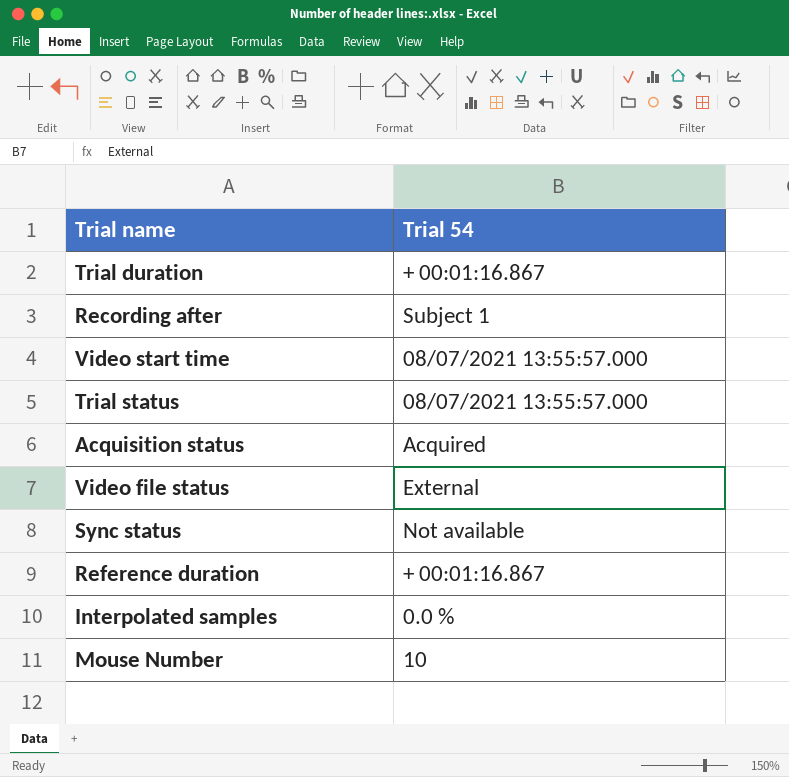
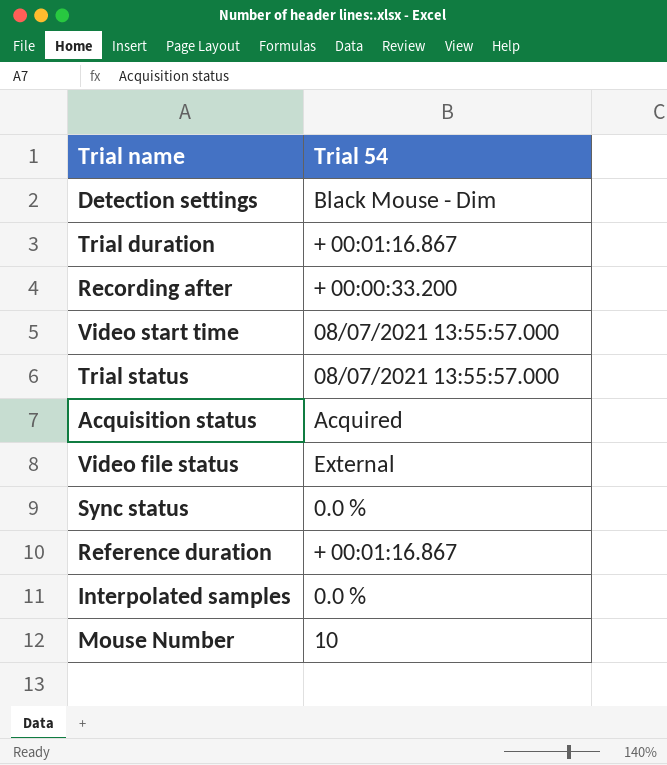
row Detection settings: none -> Black Mouse - Dim
Recording after | Trial 54: Subject 1 -> + 00:00:33.200
Sync status | Trial 54: Not available -> 0.0 %

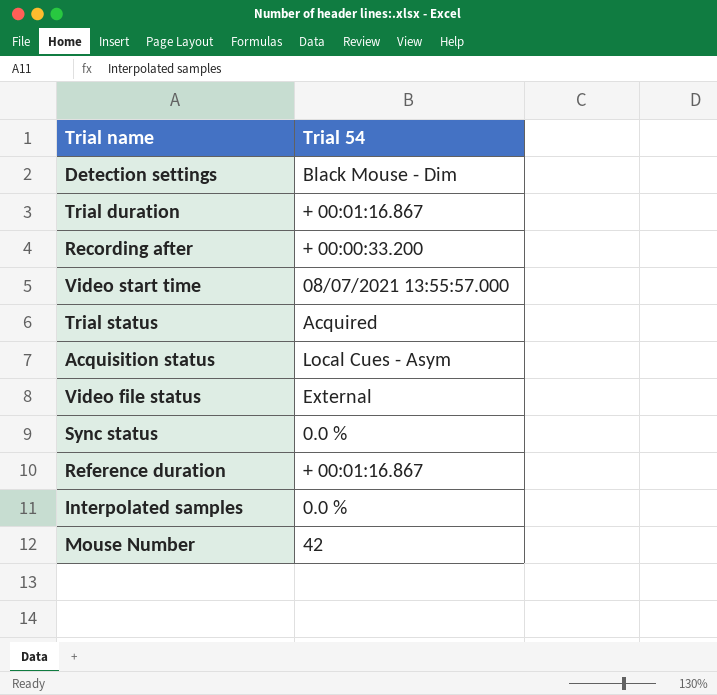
Trial status | Trial 54: 08/07/2021 13:55:57.000 -> Acquired
Acquisition status | Trial 54: Acquired -> Local Cues - Asym
Mouse Number | Trial 54: 10 -> 42

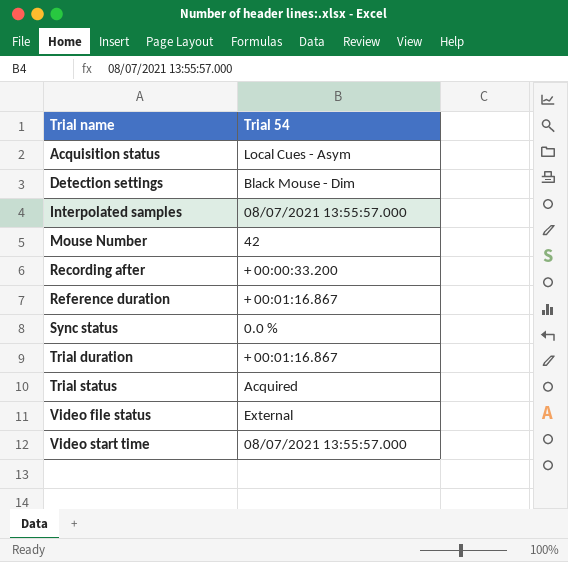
row order: none -> Trial name ascending
Interpolated samples | Trial 54: 0.0 % -> 08/07/2021 13:55:57.000

